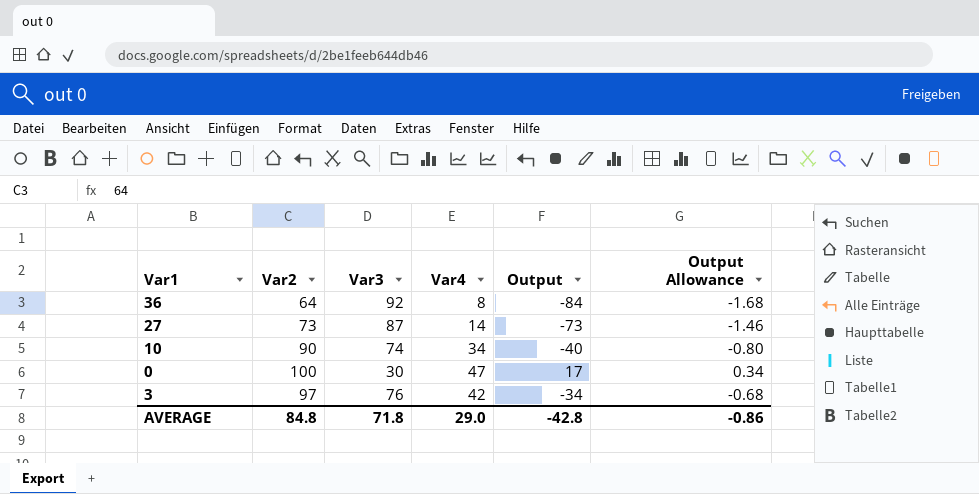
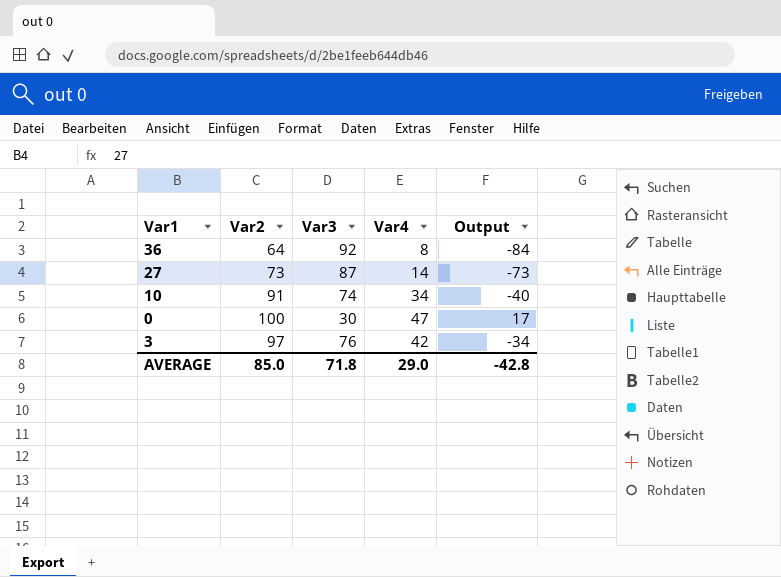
column Output Allowance | formula: [Output] * 0.02 -> none
10 | Var2: 90 -> 91
AVERAGE | Var2: 84.8 -> 85.0

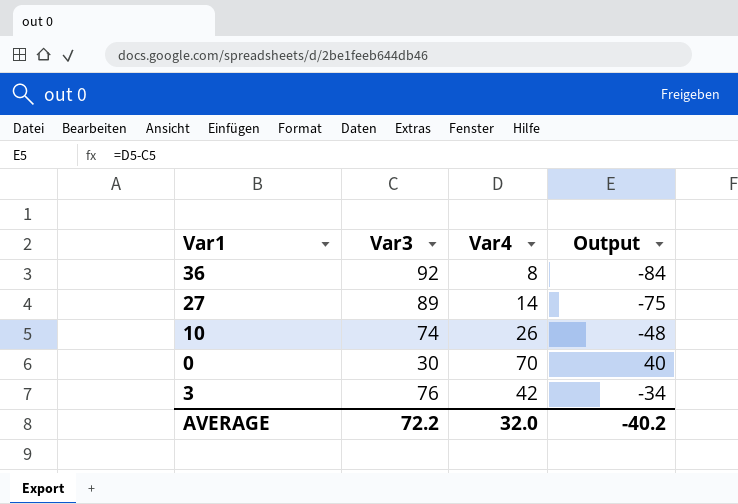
column Var2 | position: 2 -> none
27 | Var3: 87 -> 89
27 | Output: -73 -> -75
10 | Var4: 34 -> 26
10 | Output: -40 -> -48
0 | Var4: 47 -> 70
0 | Output: 17 -> 40
AVERAGE | Var3: 71.8 -> 72.2
AVERAGE | Var4: 29.0 -> 32.0
AVERAGE | Output: -42.8 -> -40.2

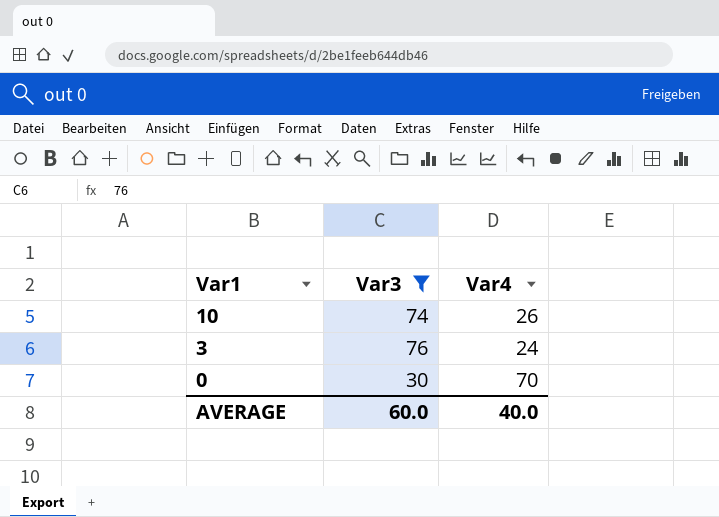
filter: none -> Var3 <= 76
row order: none -> Var1 descending
column Output | formula: [Var4] - [Var3] -> none
3 | Var4: 42 -> 24
AVERAGE | Var3: 72.2 -> 60.0
AVERAGE | Var4: 32.0 -> 40.0

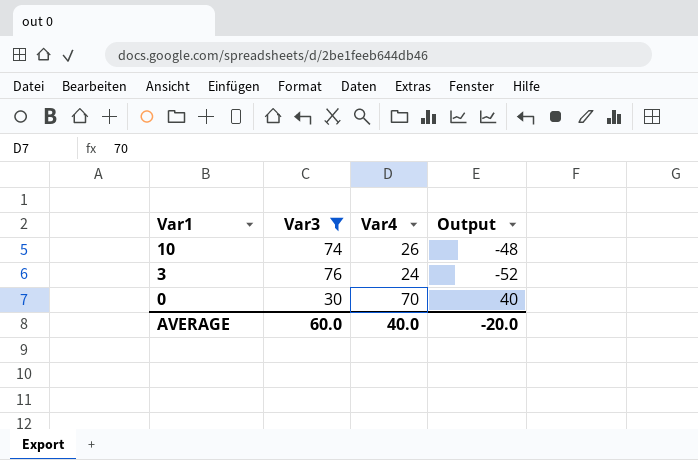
column Output | formula: none -> [Var4] - [Var3]

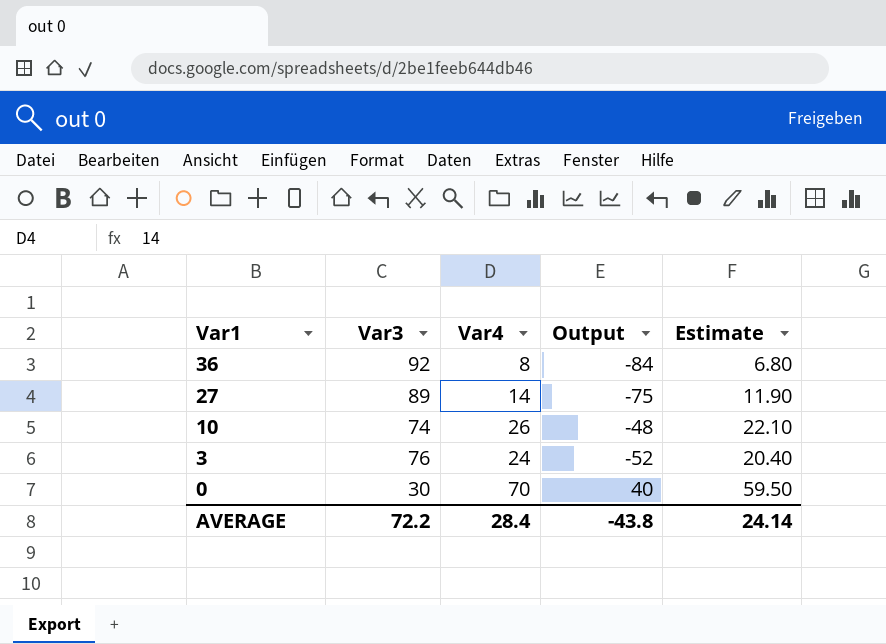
filter: Var3 <= 76 -> none
column Estimate | formula: none -> [Var4] * 0.85
AVERAGE | Var3: 60.0 -> 72.2
AVERAGE | Var4: 40.0 -> 28.4
AVERAGE | Output: -20.0 -> -43.8

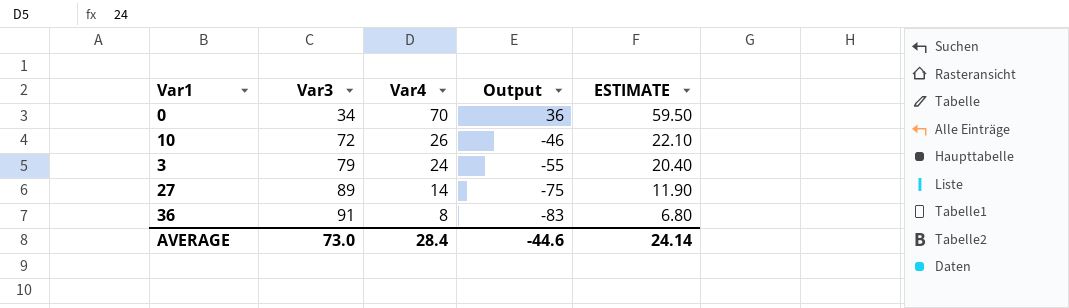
row order: Var1 descending -> Var3 ascending
column name: Estimate -> ESTIMATE
0 | Var3: 30 -> 34
0 | Output: 40 -> 36
10 | Var3: 74 -> 72
10 | Output: -48 -> -46
3 | Var3: 76 -> 79
3 | Output: -52 -> -55
36 | Var3: 92 -> 91
36 | Output: -84 -> -83
AVERAGE | Var3: 72.2 -> 73.0
AVERAGE | Output: -43.8 -> -44.6

